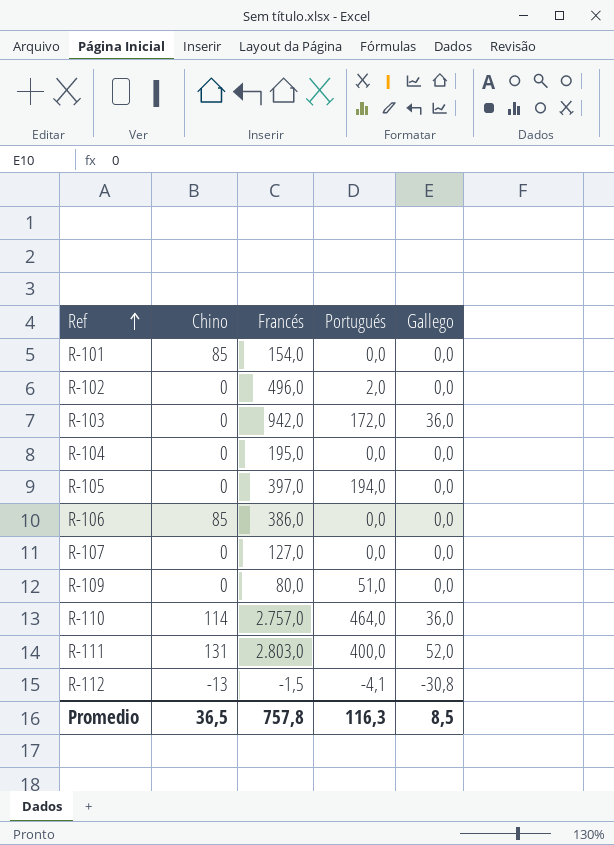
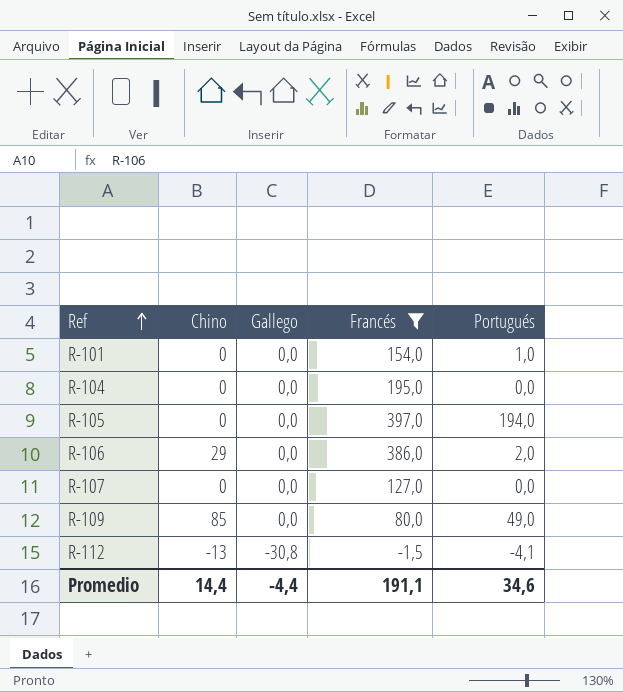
filter: none -> Francés <= 397,0
column Gallego | position: 5 -> 3
R-101 | Chino: 85 -> 0
R-101 | Portugués: 0,0 -> 1,0
R-106 | Chino: 85 -> 29
R-106 | Portugués: 0,0 -> 2,0
R-109 | Chino: 0 -> 85
R-109 | Portugués: 51,0 -> 49,0
Promedio | Chino: 36,5 -> 14,4
Promedio | Gallego: 8,5 -> -4,4
Promedio | Francés: 757,8 -> 191,1
Promedio | Portugués: 116,3 -> 34,6

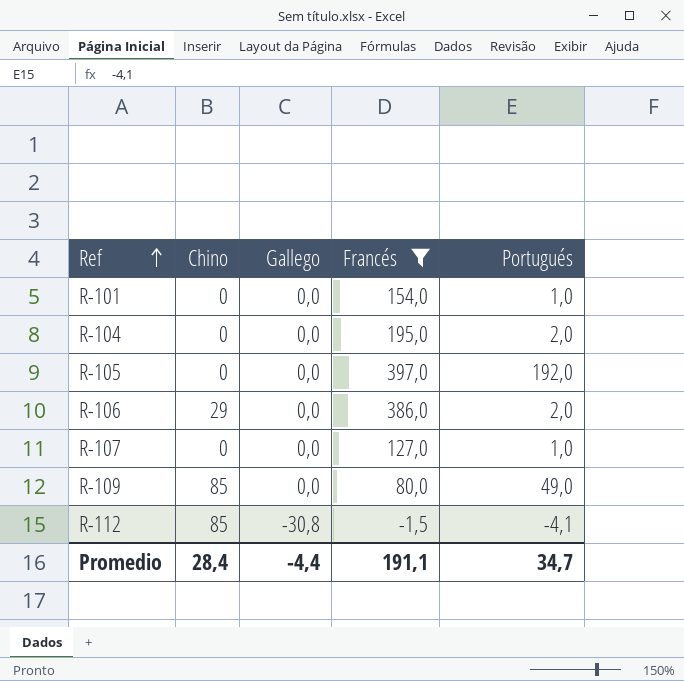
R-104 | Portugués: 0,0 -> 2,0
R-105 | Portugués: 194,0 -> 192,0
R-107 | Portugués: 0,0 -> 1,0
R-112 | Chino: -13 -> 85
Promedio | Chino: 14,4 -> 28,4
Promedio | Portugués: 34,6 -> 34,7

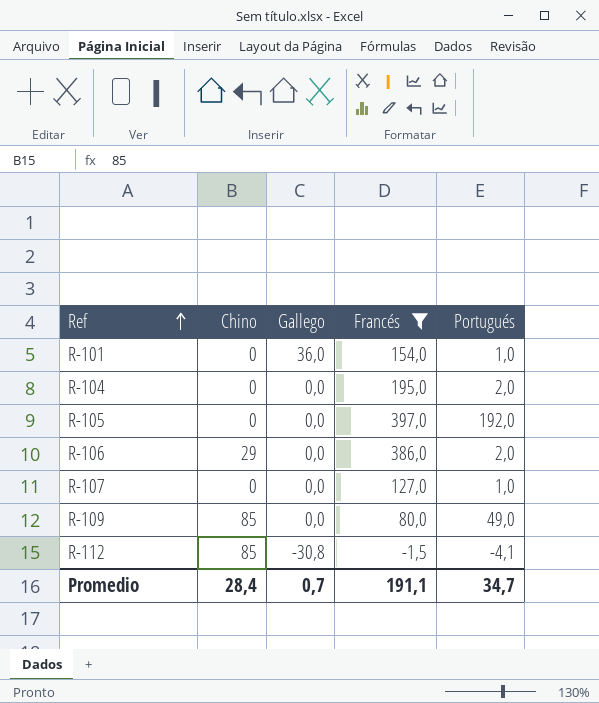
R-101 | Gallego: 0,0 -> 36,0
Promedio | Gallego: -4,4 -> 0,7

